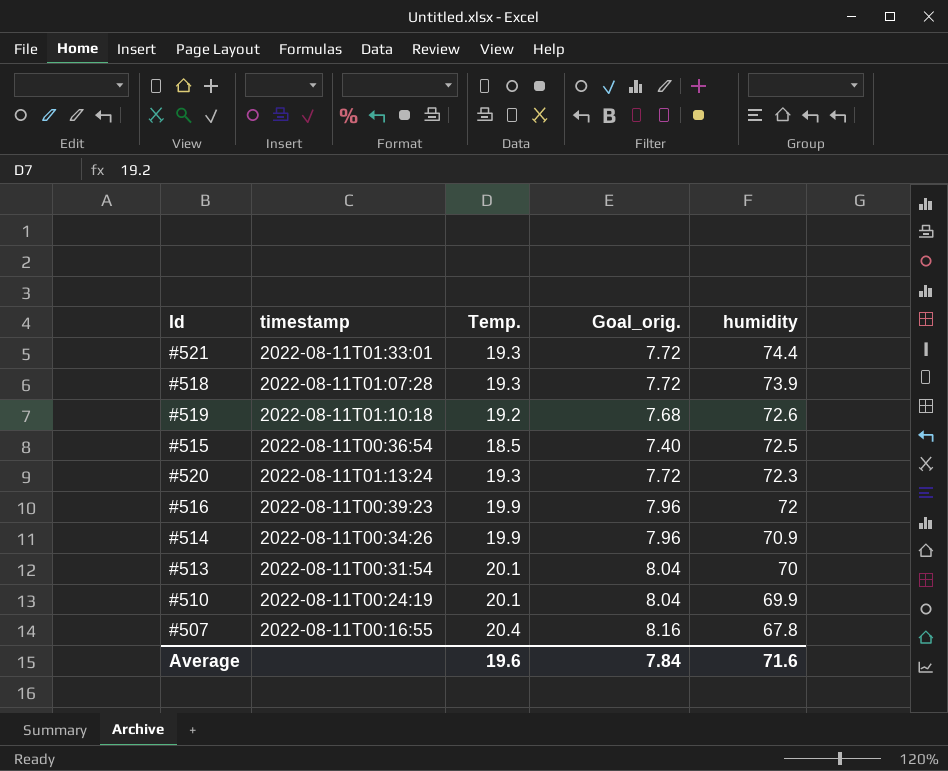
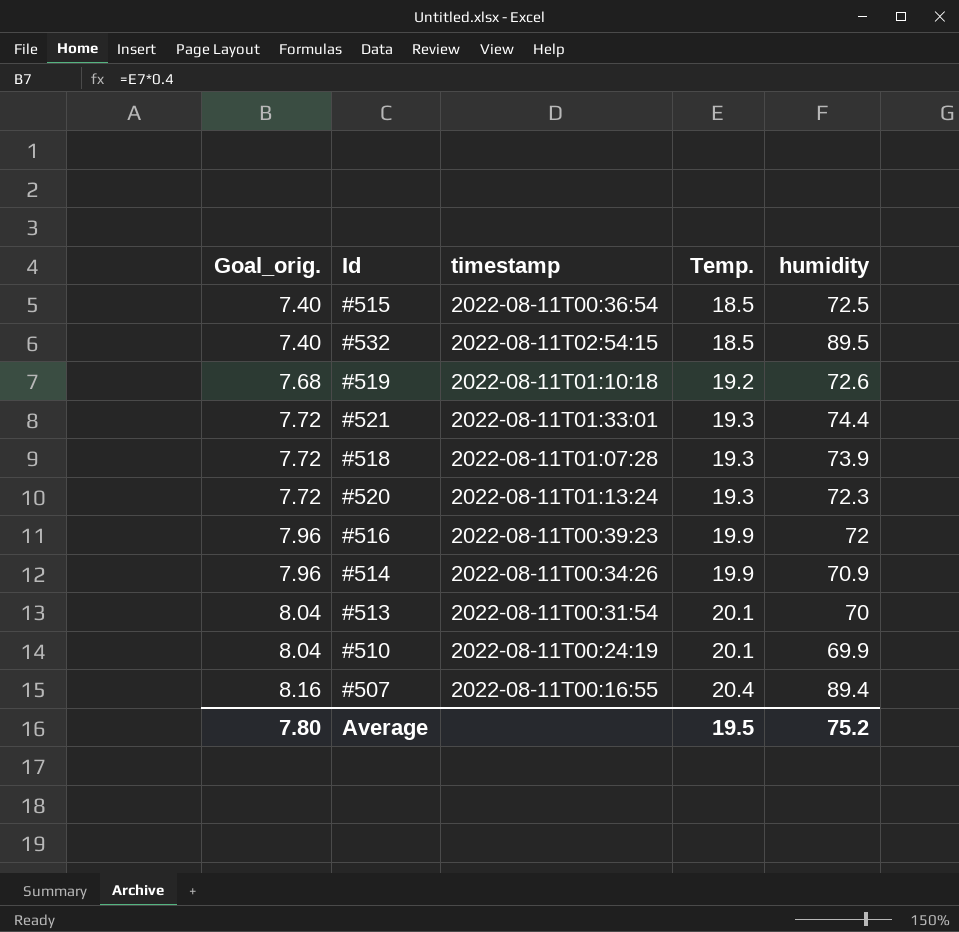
row order: humidity descending -> Goal_orig. ascending
column Goal_orig. | position: 4 -> 1
row #532: none -> 7.40 | 2022-08-11T02:54:15 | 18.5 | 89.5
#507 | humidity: 67.8 -> 89.4
Average | Goal_orig.: 7.84 -> 7.80
Average | Temp.: 19.6 -> 19.5
Average | humidity: 71.6 -> 75.2

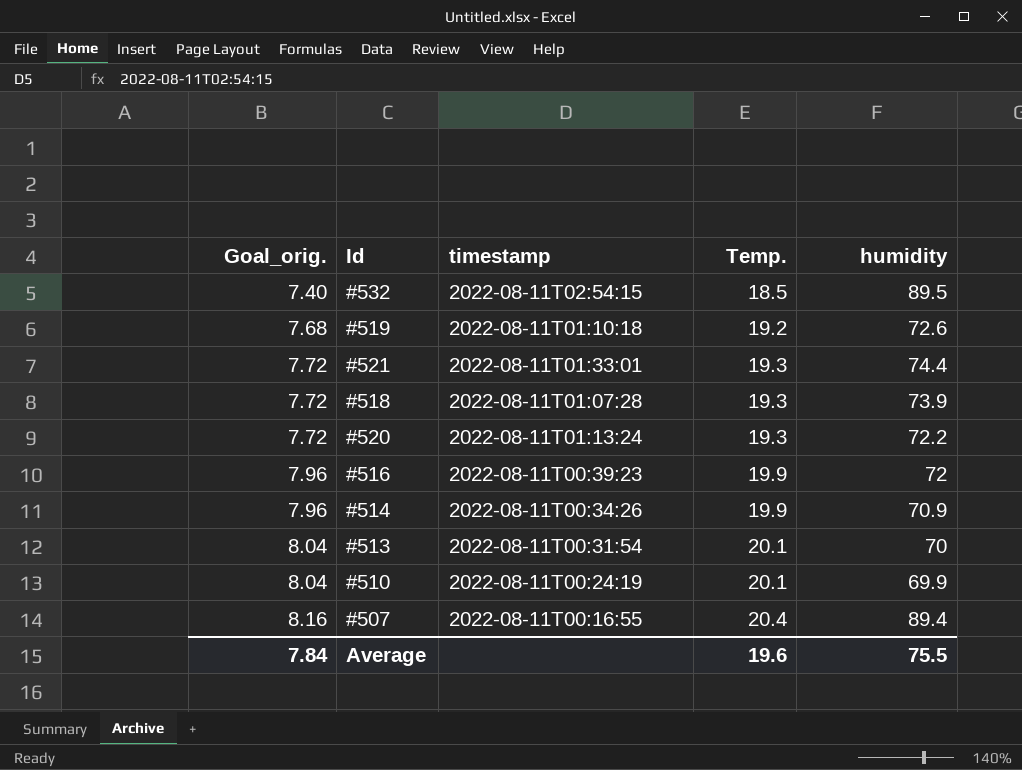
row #515: 7.40 | 2022-08-11T00:36:54 | 18.5 | 72.5 -> none
#520 | humidity: 72.3 -> 72.2
Average | Goal_orig.: 7.80 -> 7.84
Average | Temp.: 19.5 -> 19.6
Average | humidity: 75.2 -> 75.5

